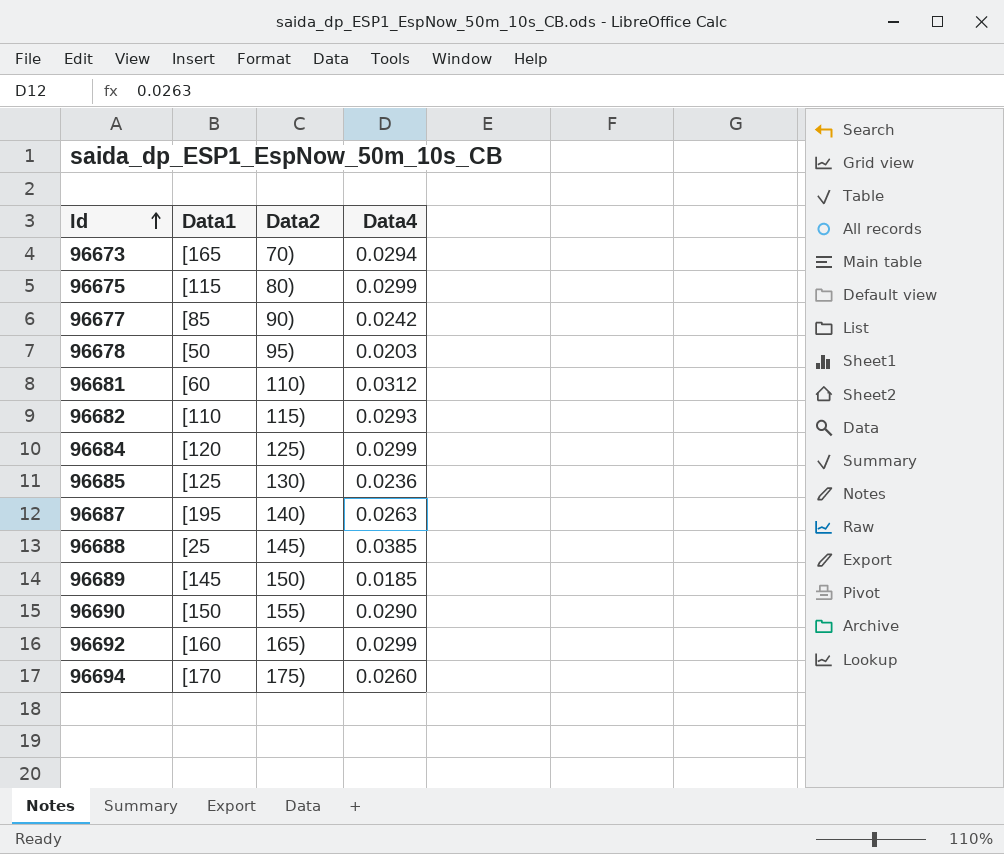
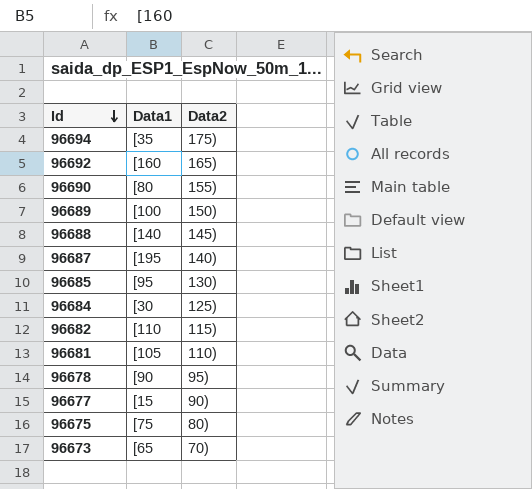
row order: Id ascending -> Id descending
column Data4 | position: 4 -> none
96694 | Data1: [170 -> [35
96690 | Data1: [150 -> [80
96689 | Data1: [145 -> [100
96688 | Data1: [25 -> [140
96685 | Data1: [125 -> [95
96684 | Data1: [120 -> [30
96681 | Data1: [60 -> [105
96678 | Data1: [50 -> [90
96677 | Data1: [85 -> [15
96675 | Data1: [115 -> [75
96673 | Data1: [165 -> [65

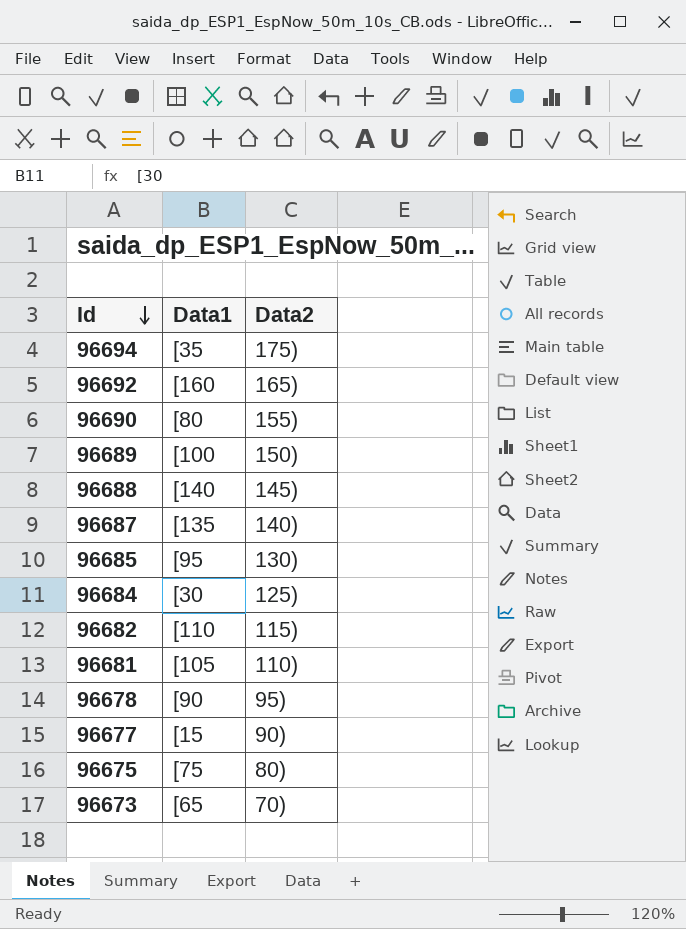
96687 | Data1: [195 -> [135

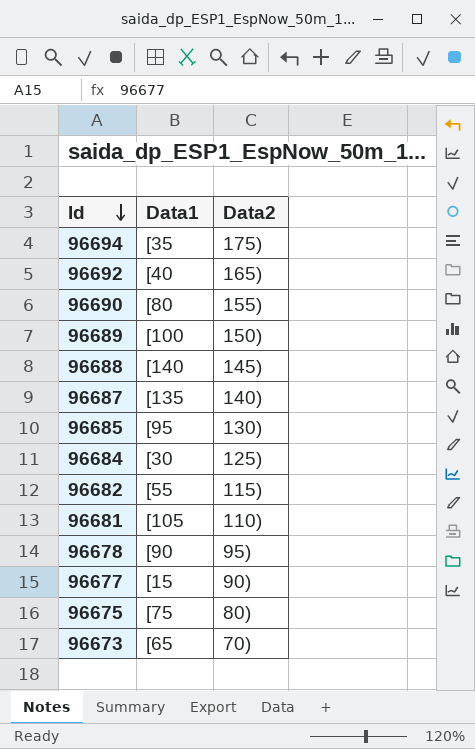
96692 | Data1: [160 -> [40
96682 | Data1: [110 -> [55

